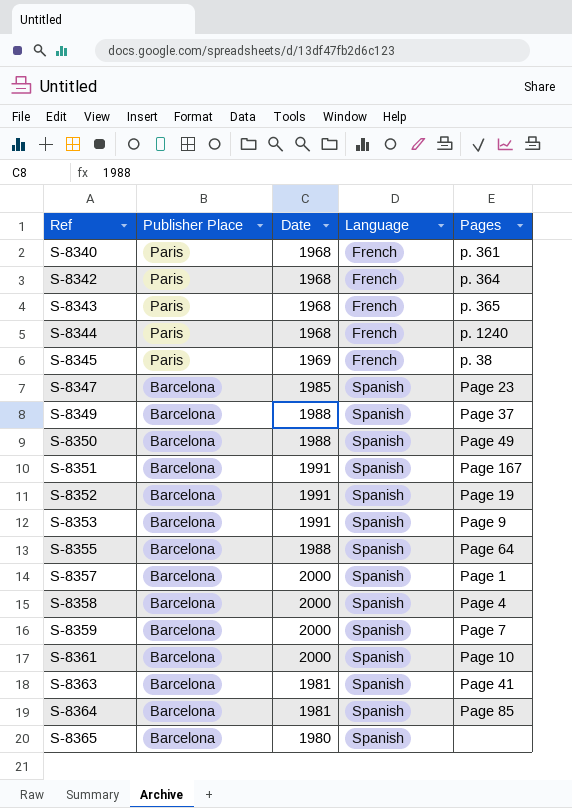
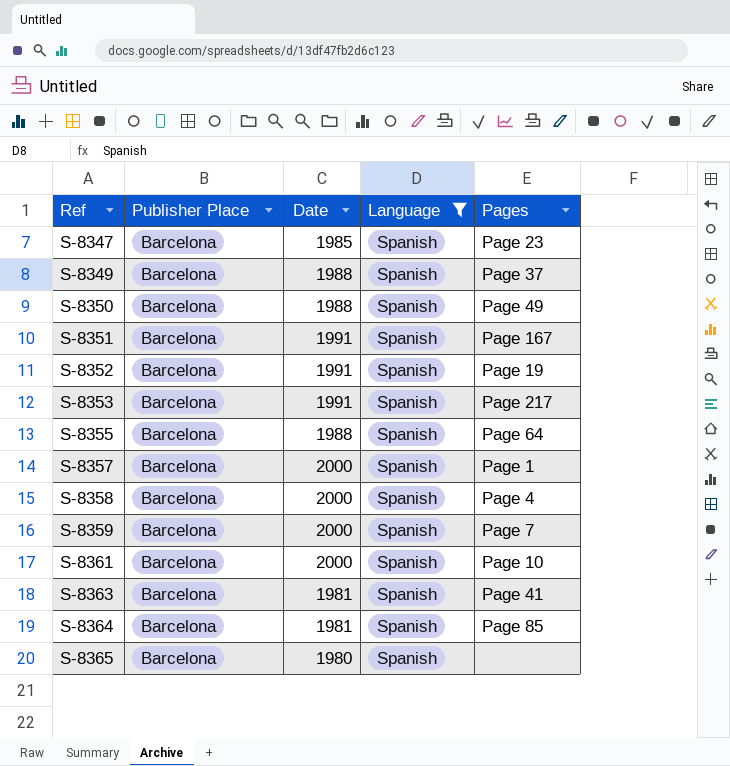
filter: none -> Language = Spanish
S-8353 | Pages: Page 9 -> Page 217

